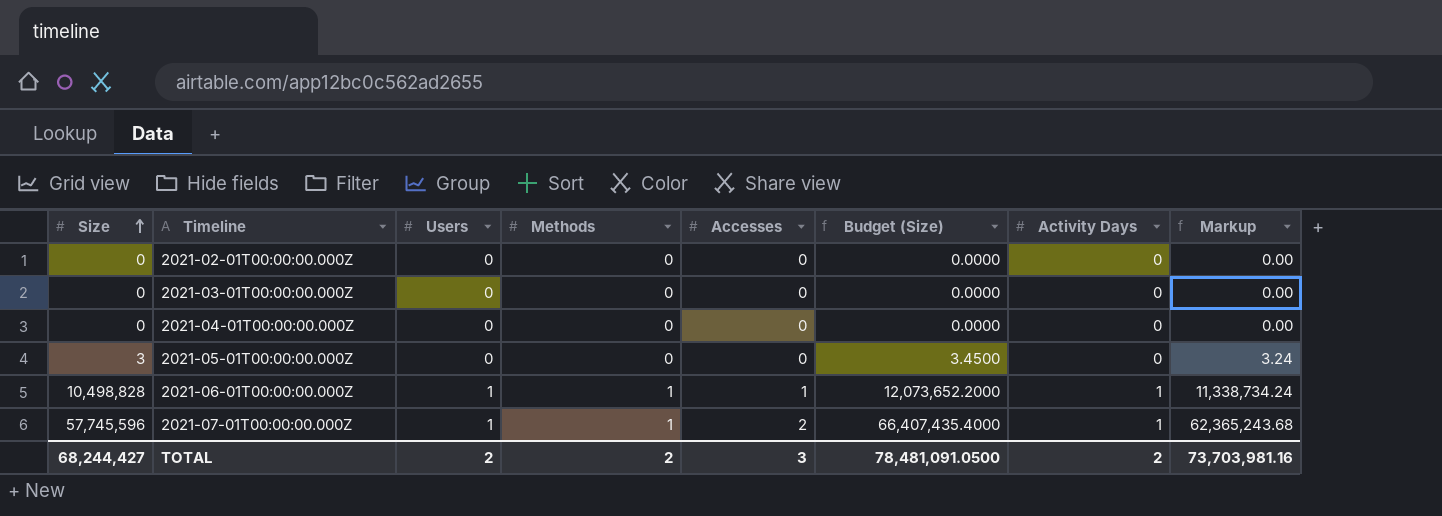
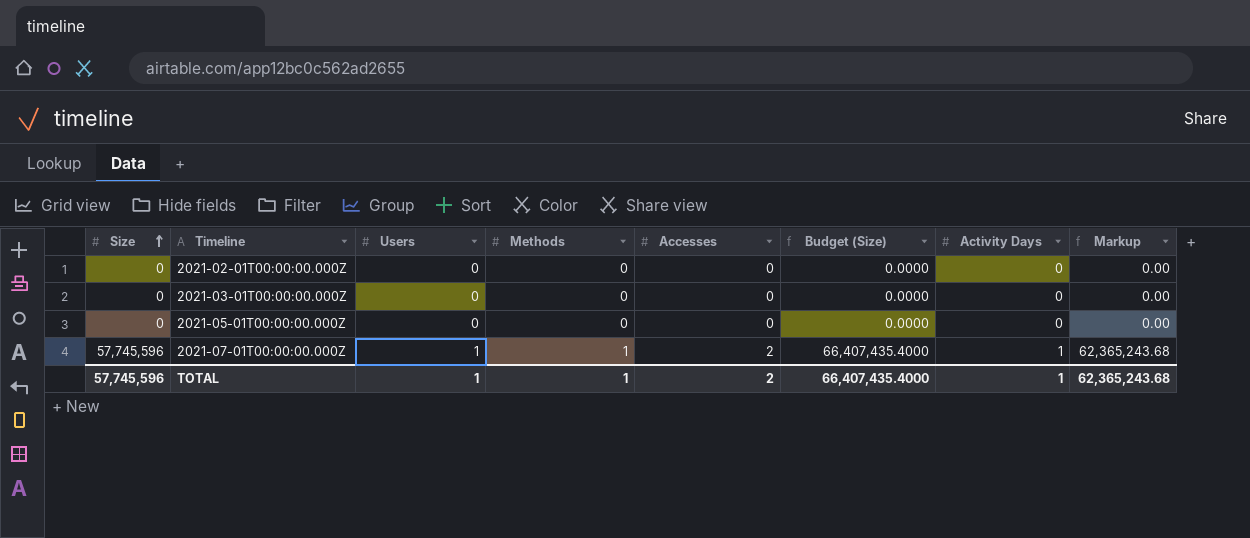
row 2021-04-01T00:00:00.000Z: 0 | 0 | 0 | 0 | 0.0000 | 0 | 0.00 -> none
row 2021-06-01T00:00:00.000Z: 10,498,828 | 1 | 1 | 1 | 12,073,652.2000 | 1 | 11,338,734.24 -> none
2021-05-01T00:00:00.000Z | Size: 3 -> 0
2021-05-01T00:00:00.000Z | Budget (Size): 3.4500 -> 0.0000
2021-05-01T00:00:00.000Z | Markup: 3.24 -> 0.00
TOTAL | Size: 68,244,427 -> 57,745,596
TOTAL | Users: 2 -> 1
TOTAL | Methods: 2 -> 1
TOTAL | Accesses: 3 -> 2
TOTAL | Budget (Size): 78,481,091.0500 -> 66,407,435.4000
TOTAL | Activity Days: 2 -> 1
TOTAL | Markup: 73,703,981.16 -> 62,365,243.68

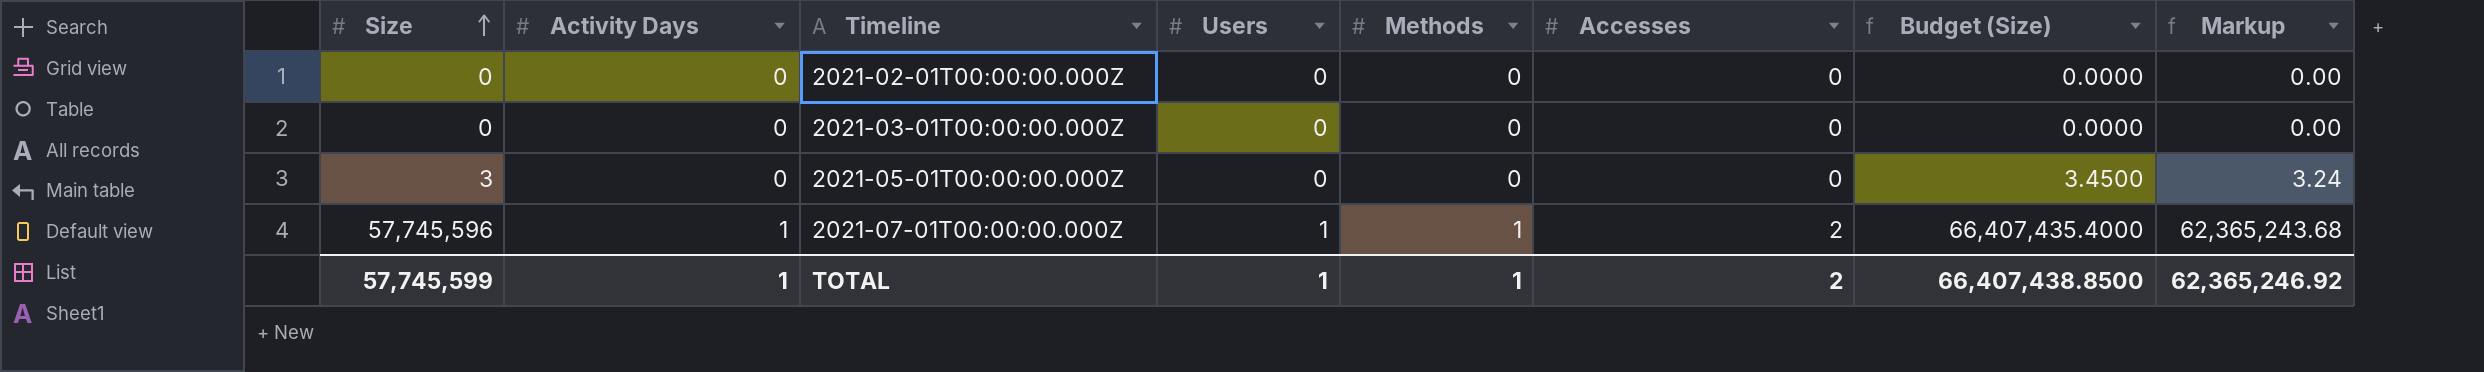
column Activity Days | position: 7 -> 2
2021-05-01T00:00:00.000Z | Size: 0 -> 3
2021-05-01T00:00:00.000Z | Budget (Size): 0.0000 -> 3.4500
2021-05-01T00:00:00.000Z | Markup: 0.00 -> 3.24
TOTAL | Size: 57,745,596 -> 57,745,599
TOTAL | Budget (Size): 66,407,435.4000 -> 66,407,438.8500
TOTAL | Markup: 62,365,243.68 -> 62,365,246.92

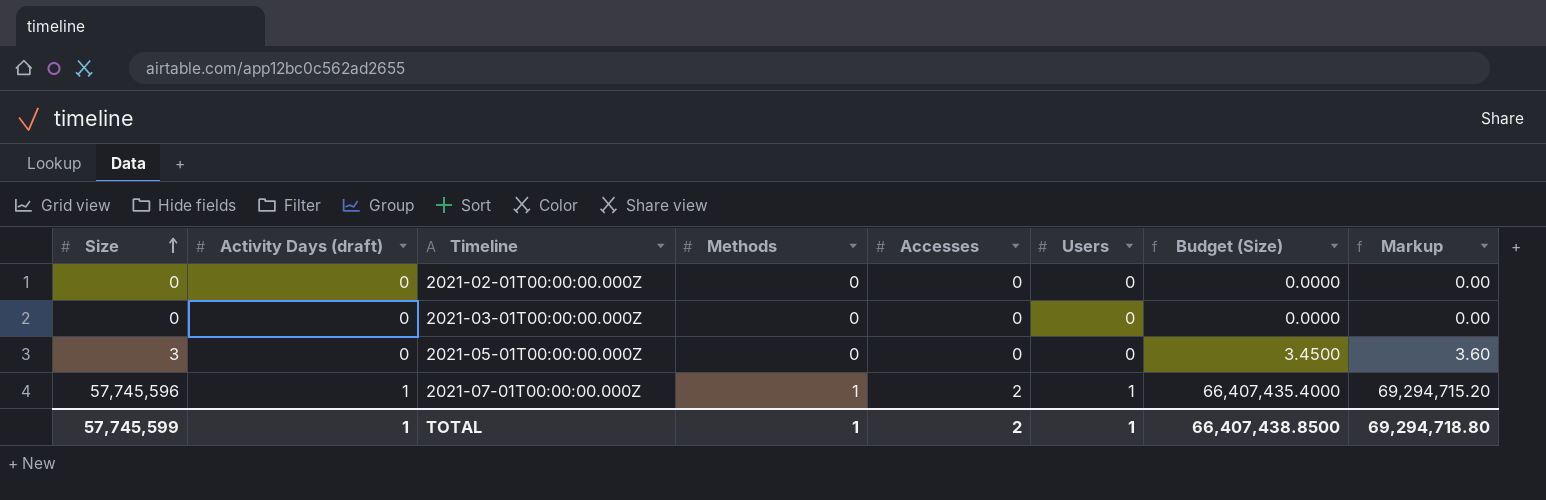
column name: Activity Days -> Activity Days (draft)
column Users | position: 4 -> 6
column Markup | formula: [Size] * 1.08 -> [Size] * 1.2
TOTAL | Markup: 62,365,246.92 -> 69,294,718.80

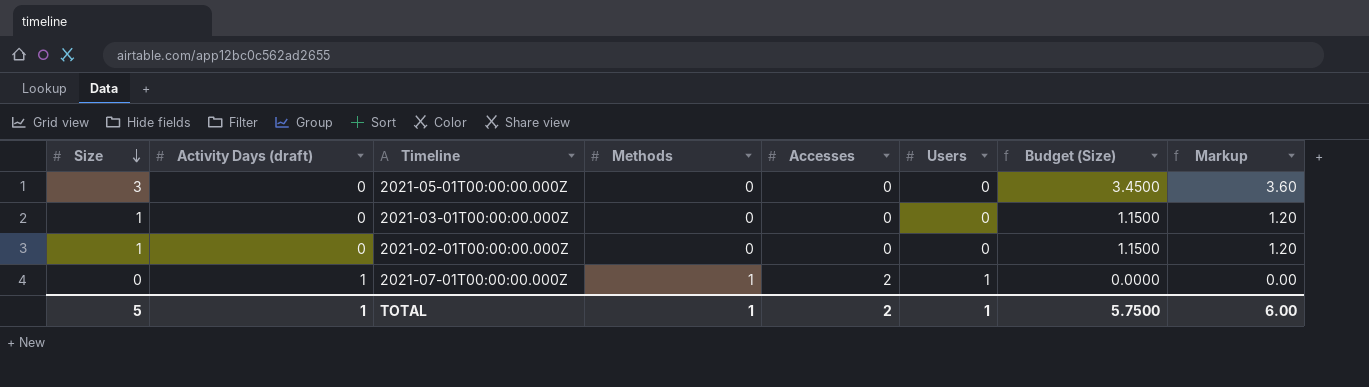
row order: Size ascending -> Size descending
2021-03-01T00:00:00.000Z | Size: 0 -> 1
2021-03-01T00:00:00.000Z | Budget (Size): 0.0000 -> 1.1500
2021-03-01T00:00:00.000Z | Markup: 0.00 -> 1.20
2021-02-01T00:00:00.000Z | Size: 0 -> 1
2021-02-01T00:00:00.000Z | Budget (Size): 0.0000 -> 1.1500
2021-02-01T00:00:00.000Z | Markup: 0.00 -> 1.20
2021-07-01T00:00:00.000Z | Size: 57,745,596 -> 0
2021-07-01T00:00:00.000Z | Budget (Size): 66,407,435.4000 -> 0.0000
2021-07-01T00:00:00.000Z | Markup: 69,294,715.20 -> 0.00
TOTAL | Size: 57,745,599 -> 5
TOTAL | Budget (Size): 66,407,438.8500 -> 5.7500
TOTAL | Markup: 69,294,718.80 -> 6.00

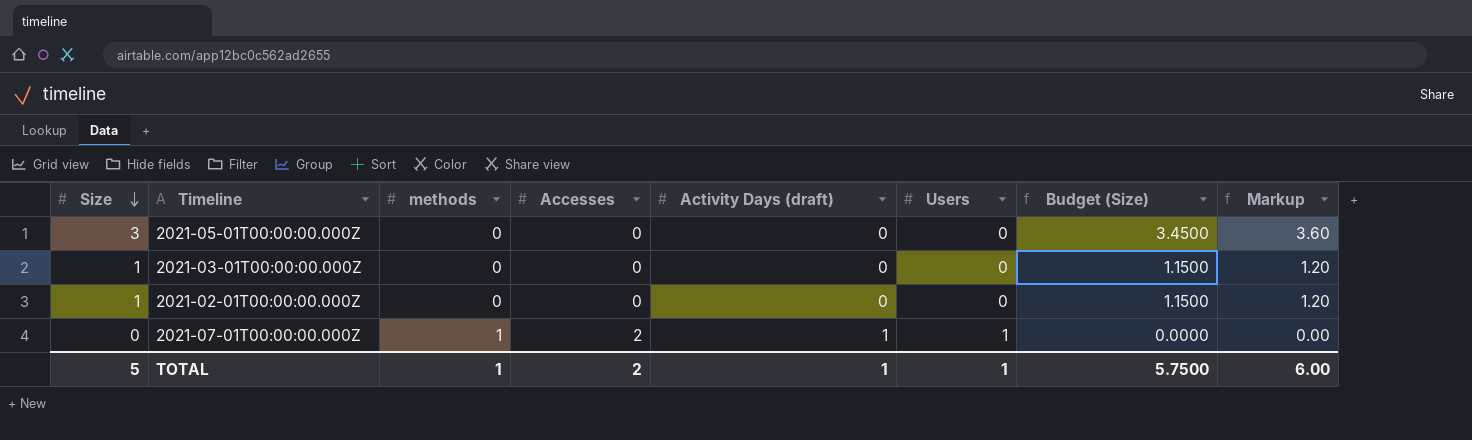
column name: Methods -> methods
column Activity Days (draft) | position: 2 -> 5

